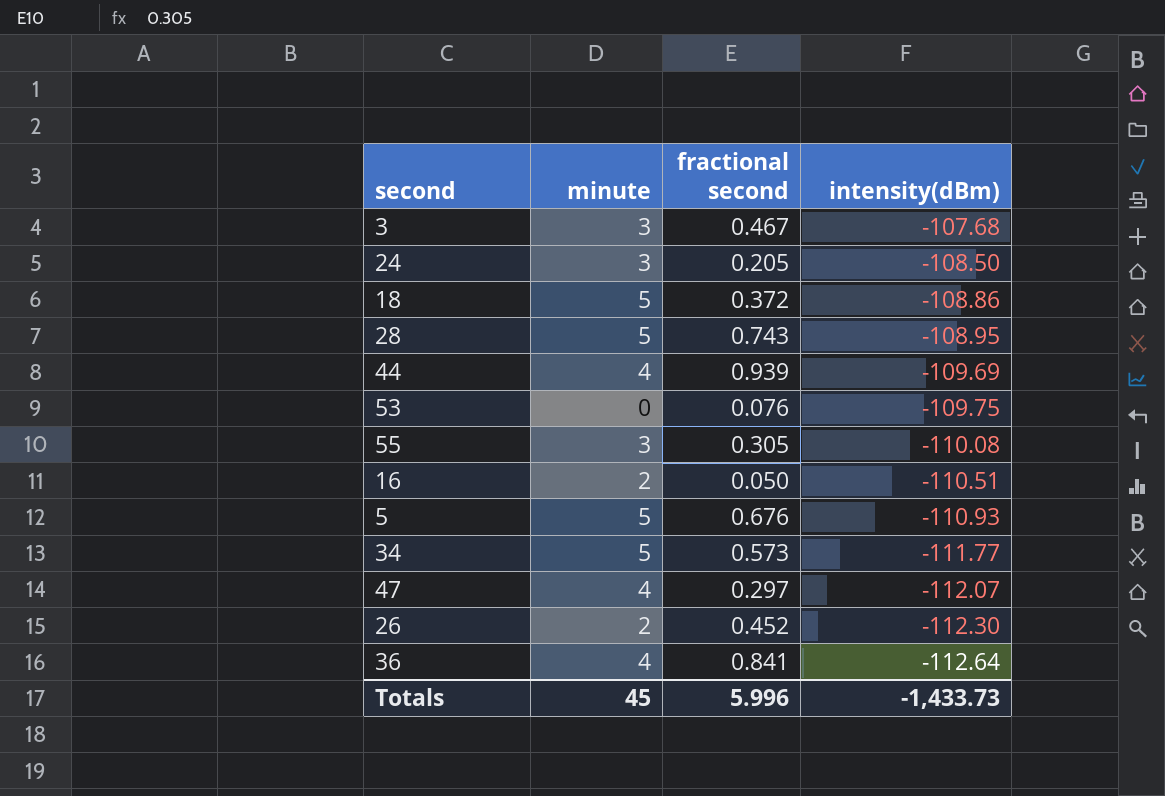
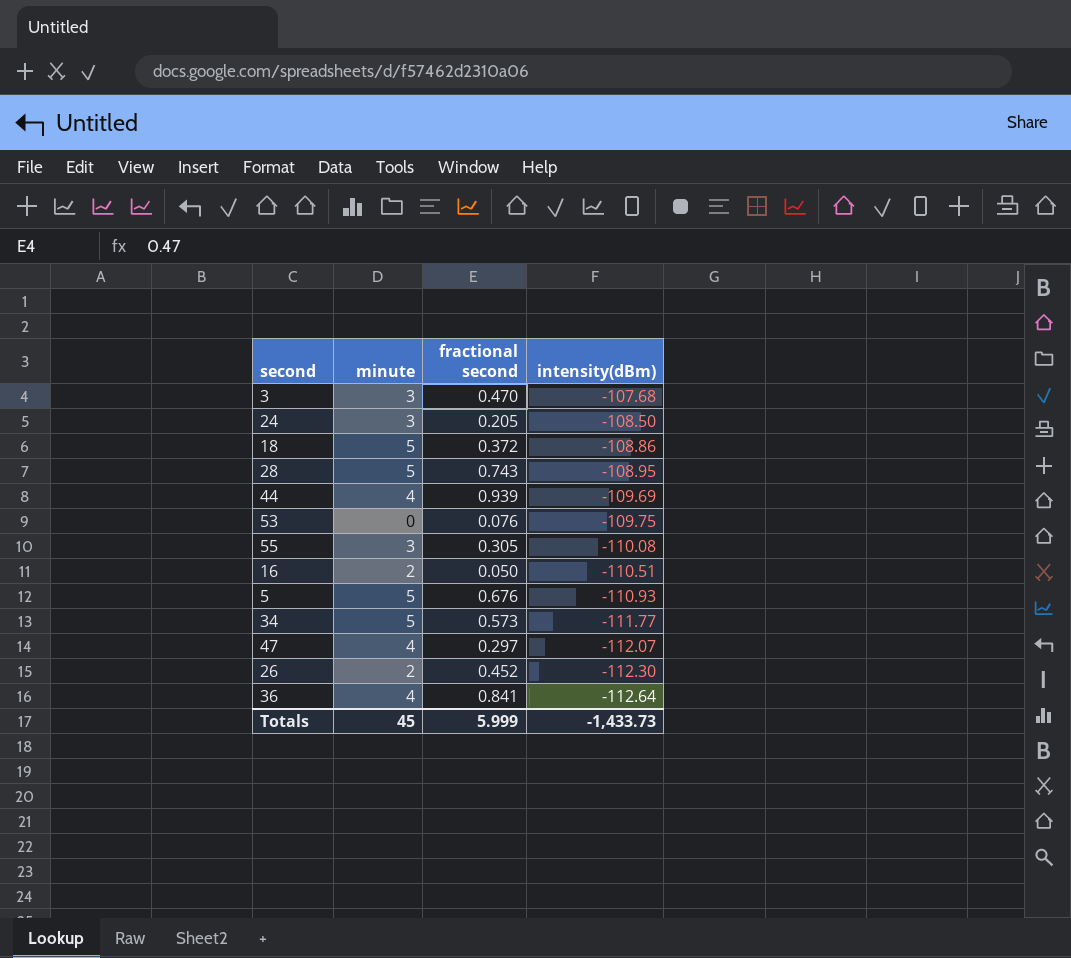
3 | fractional second: 0.467 -> 0.470
Totals | fractional second: 5.996 -> 5.999

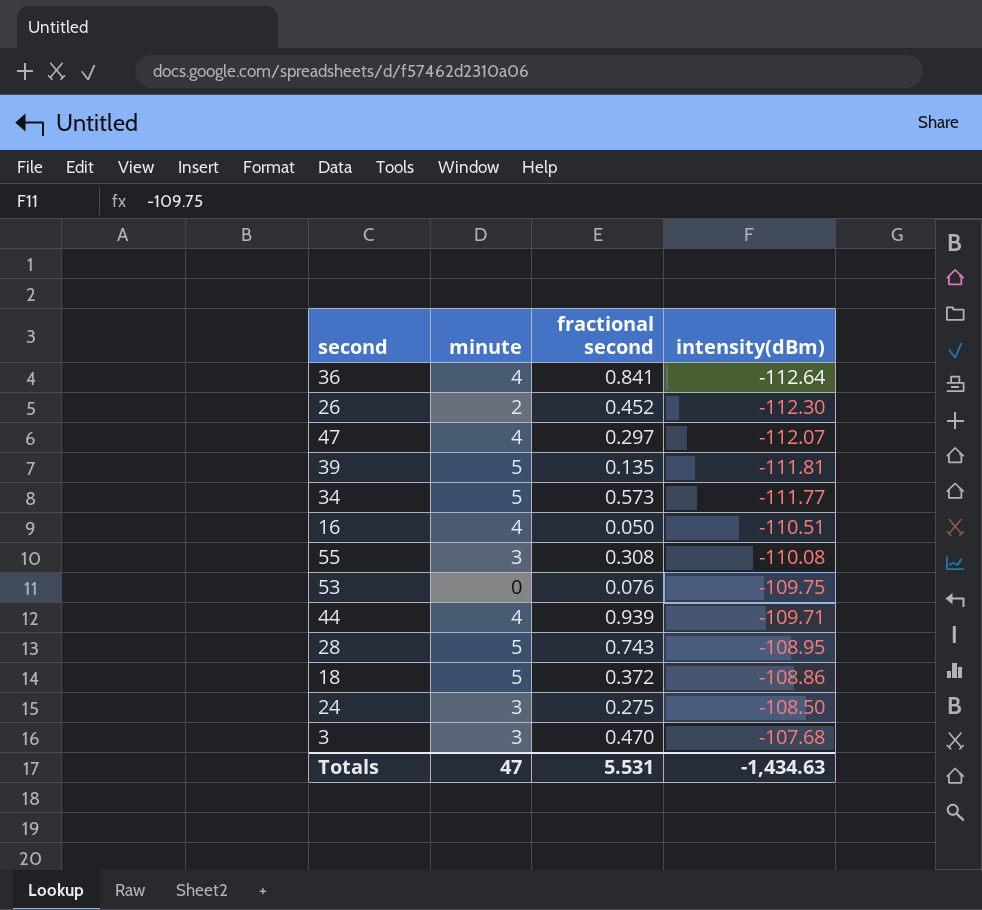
row order: intensity(dBm) descending -> intensity(dBm) ascending
row 5: 5 | 0.676 | -110.93 -> none
row 39: none -> 5 | 0.135 | -111.81
16 | minute: 2 -> 4
55 | fractional second: 0.305 -> 0.308
44 | intensity(dBm): -109.69 -> -109.71
24 | fractional second: 0.205 -> 0.275
Totals | minute: 45 -> 47
Totals | fractional second: 5.999 -> 5.531
Totals | intensity(dBm): -1,433.73 -> -1,434.63

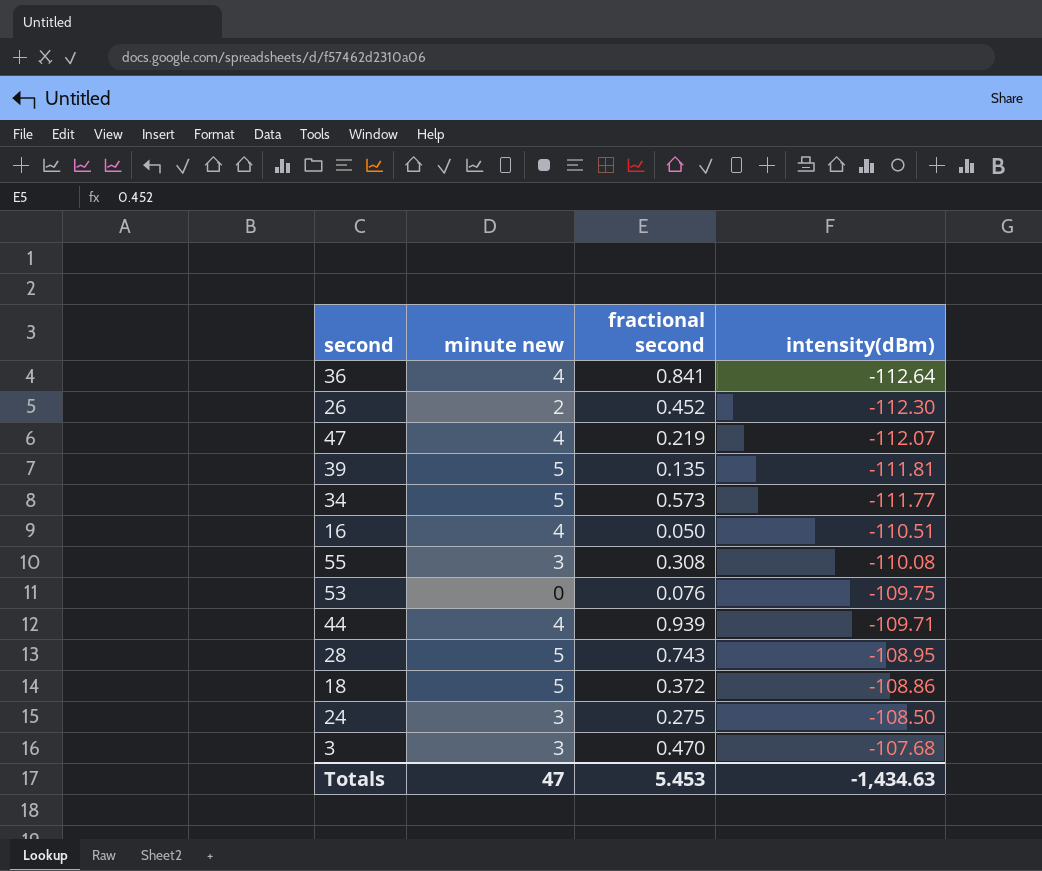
column name: minute -> minute new
47 | fractional second: 0.297 -> 0.219
Totals | fractional second: 5.531 -> 5.453

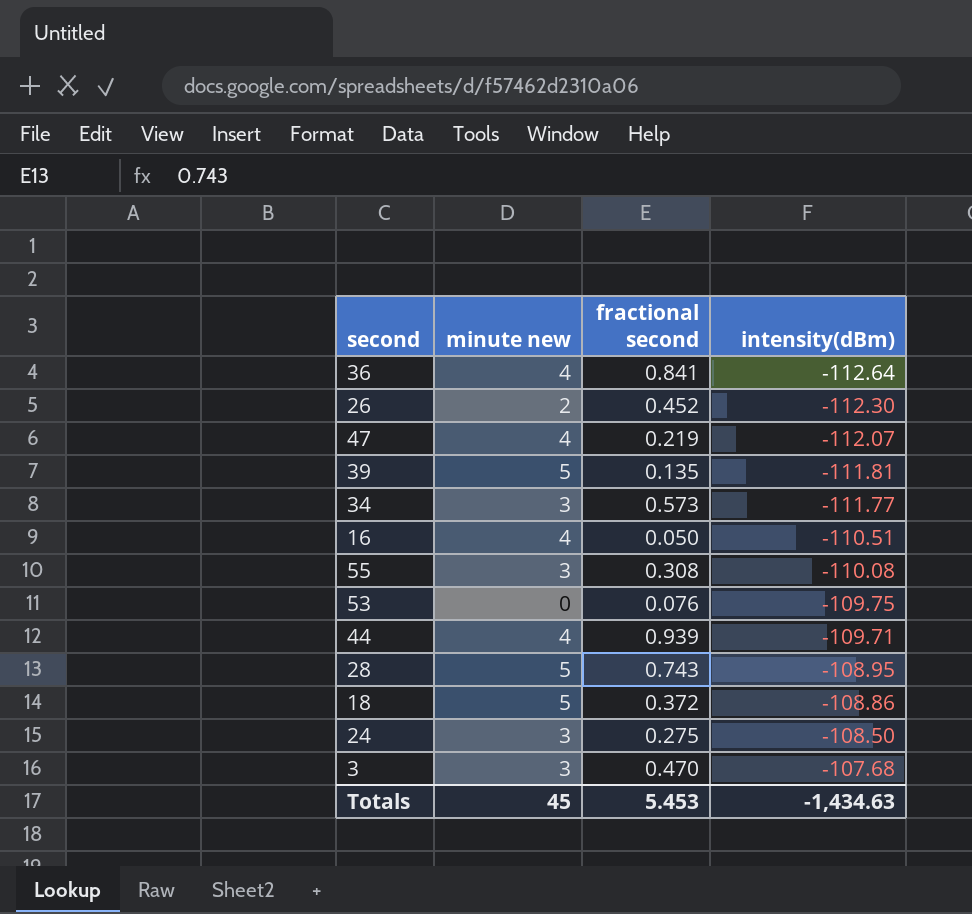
34 | minute new: 5 -> 3
Totals | minute new: 47 -> 45

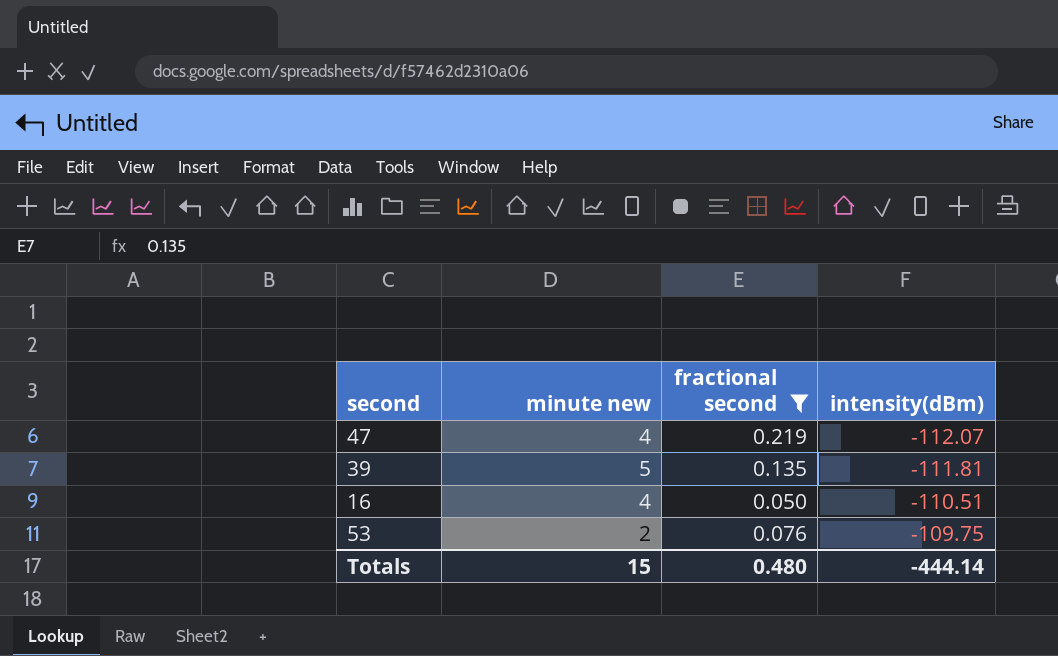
filter: none -> fractional second <= 0.219
53 | minute new: 0 -> 2
Totals | minute new: 45 -> 15
Totals | fractional second: 5.453 -> 0.480
Totals | intensity(dBm): -1,434.63 -> -444.14

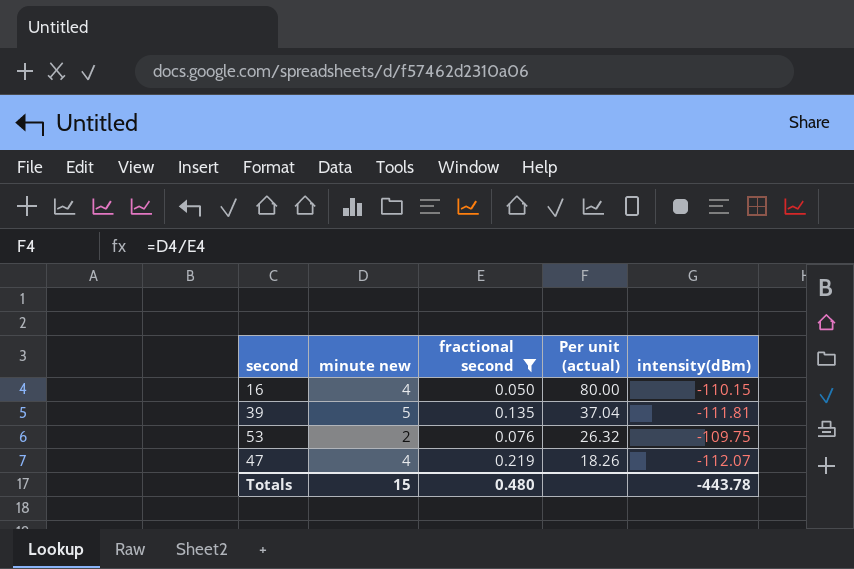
row order: intensity(dBm) ascending -> Per unit (actual) descending
column Per unit (actual) | formula: none -> [minute new] / [fractional second]
16 | intensity(dBm): -110.51 -> -110.15
Totals | intensity(dBm): -444.14 -> -443.78

